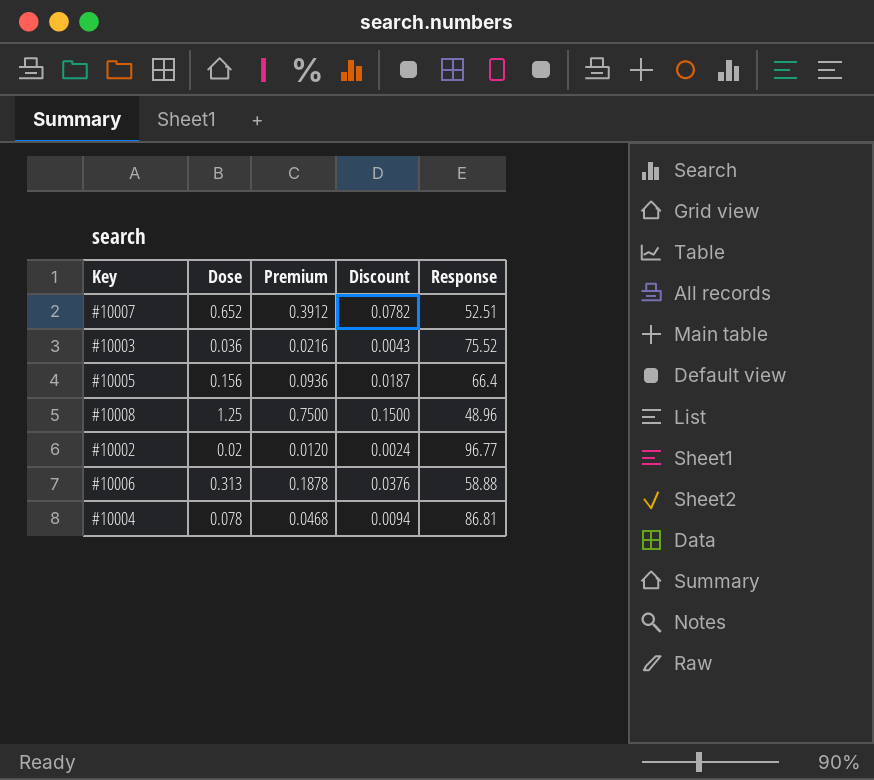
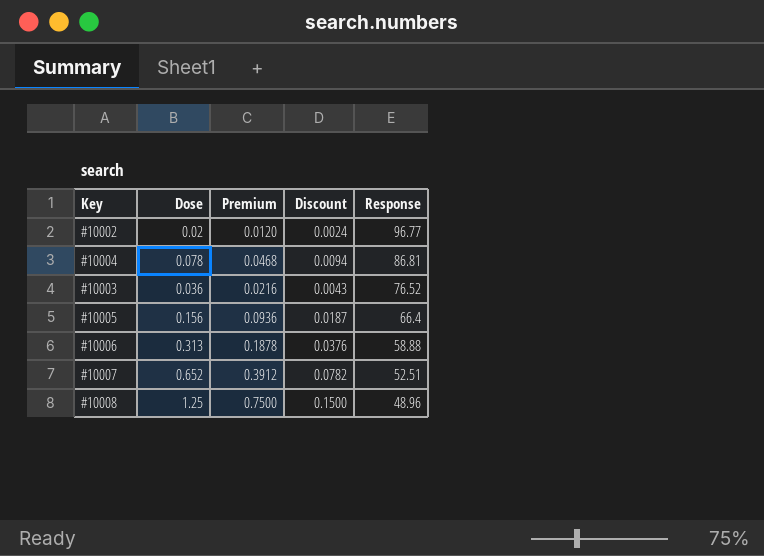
row order: none -> Response descending
#10003 | Response: 75.52 -> 76.52

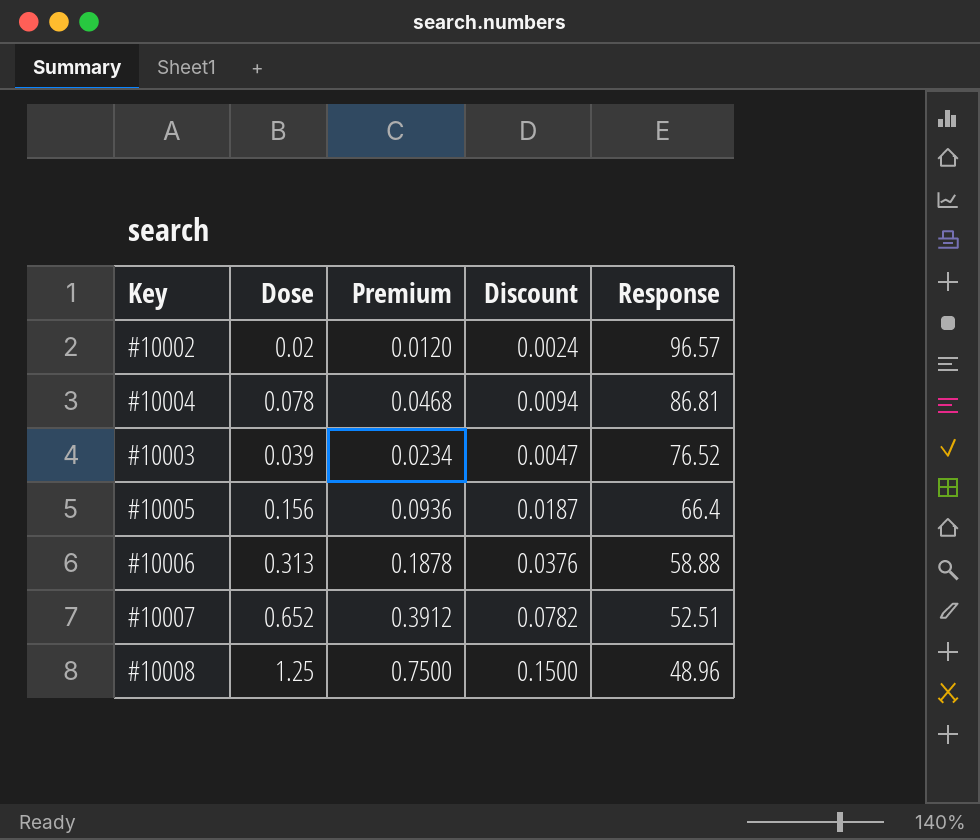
#10002 | Response: 96.77 -> 96.57
#10003 | Dose: 0.036 -> 0.039
#10003 | Premium: 0.0216 -> 0.0234
#10003 | Discount: 0.0043 -> 0.0047

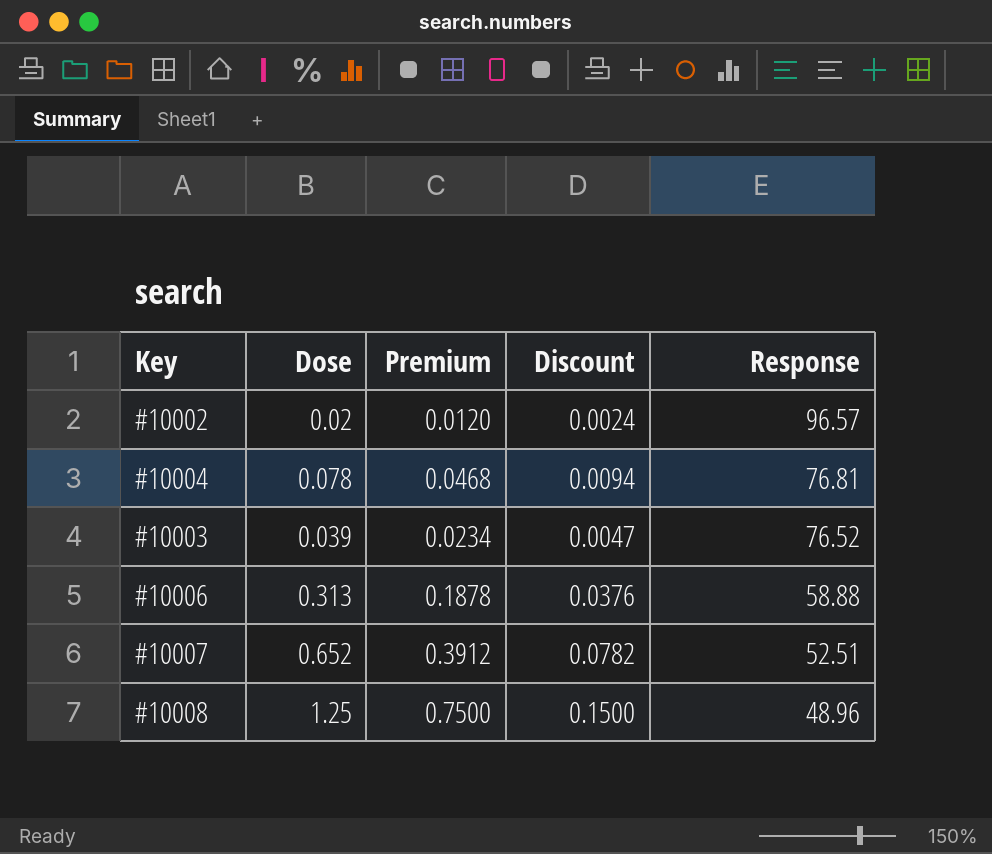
row #10005: 0.156 | 0.0936 | 0.0187 | 66.4 -> none
#10004 | Response: 86.81 -> 76.81

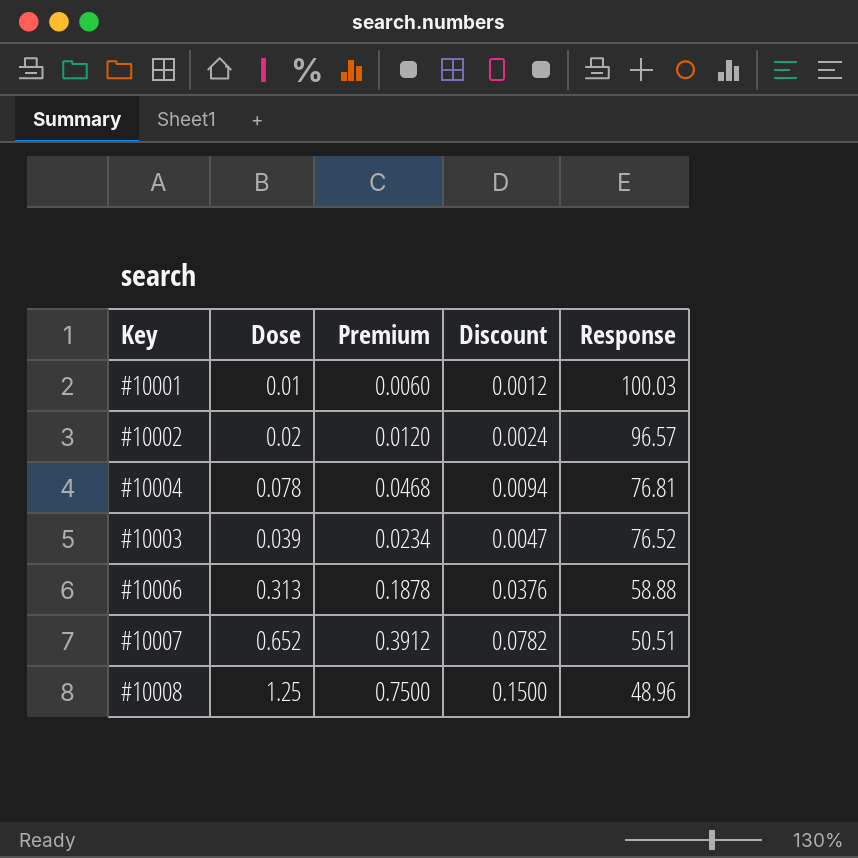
row #10001: none -> 0.01 | 0.0060 | 0.0012 | 100.03
#10007 | Response: 52.51 -> 50.51

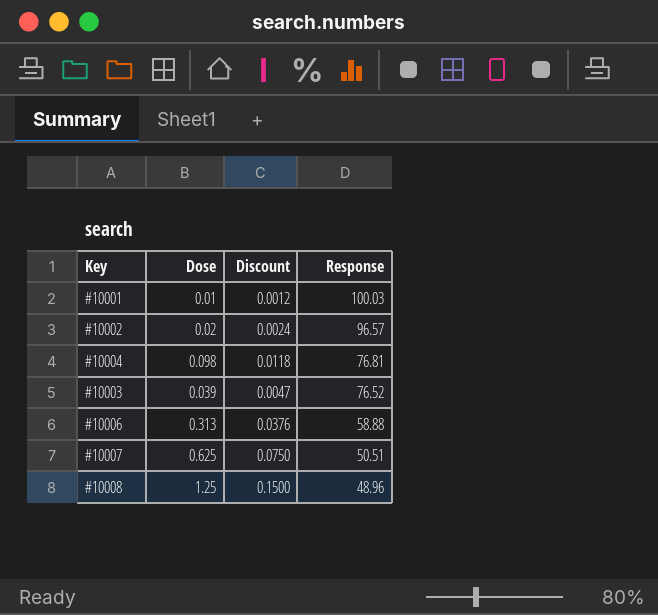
column Premium | formula: [Dose] * 0.6 -> none
#10004 | Dose: 0.078 -> 0.098
#10004 | Discount: 0.0094 -> 0.0118
#10007 | Dose: 0.652 -> 0.625
#10007 | Discount: 0.0782 -> 0.0750

